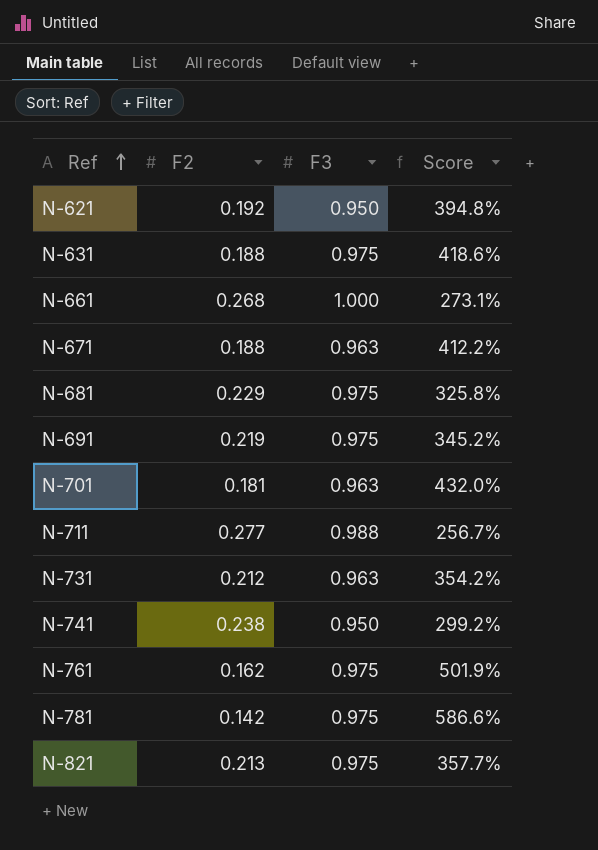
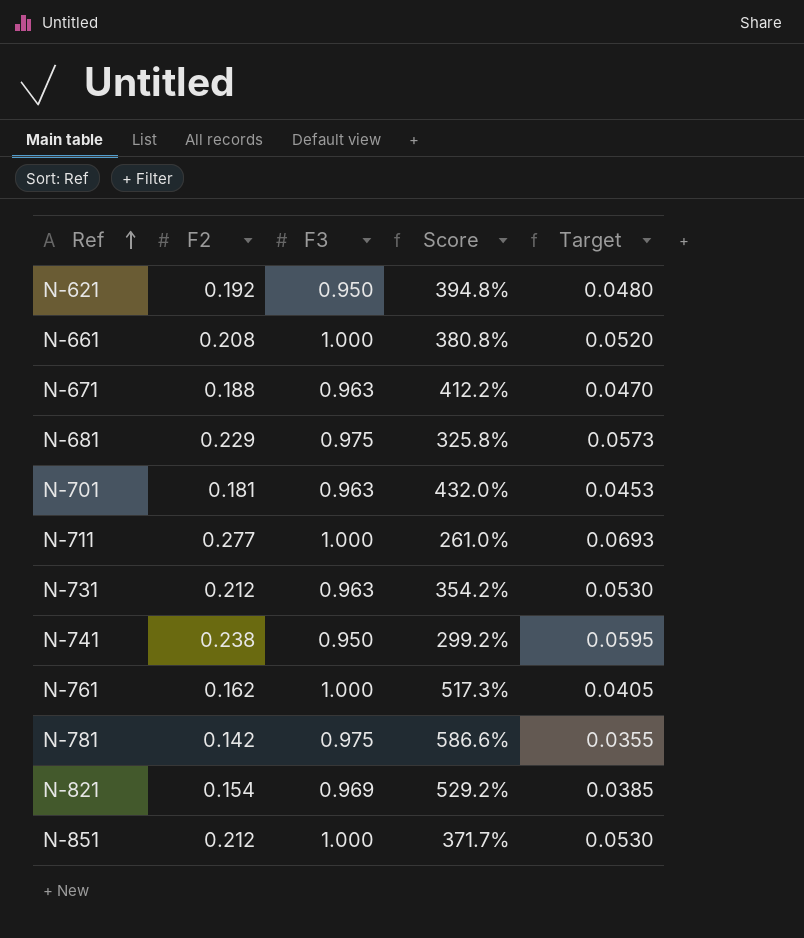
column Target | formula: none -> [F2] * 0.25
row N-631: 0.188 | 0.975 | 418.6% -> none
row N-691: 0.219 | 0.975 | 345.2% -> none
N-661 | F2: 0.268 -> 0.208
N-661 | Score: 273.1% -> 380.8%
N-711 | F3: 0.988 -> 1.000
N-711 | Score: 256.7% -> 261.0%
N-761 | F3: 0.975 -> 1.000
N-761 | Score: 501.9% -> 517.3%
N-821 | F2: 0.213 -> 0.154
N-821 | F3: 0.975 -> 0.969
N-821 | Score: 357.7% -> 529.2%
row N-851: none -> 0.212 | 1.000 | 371.7% | 0.0530

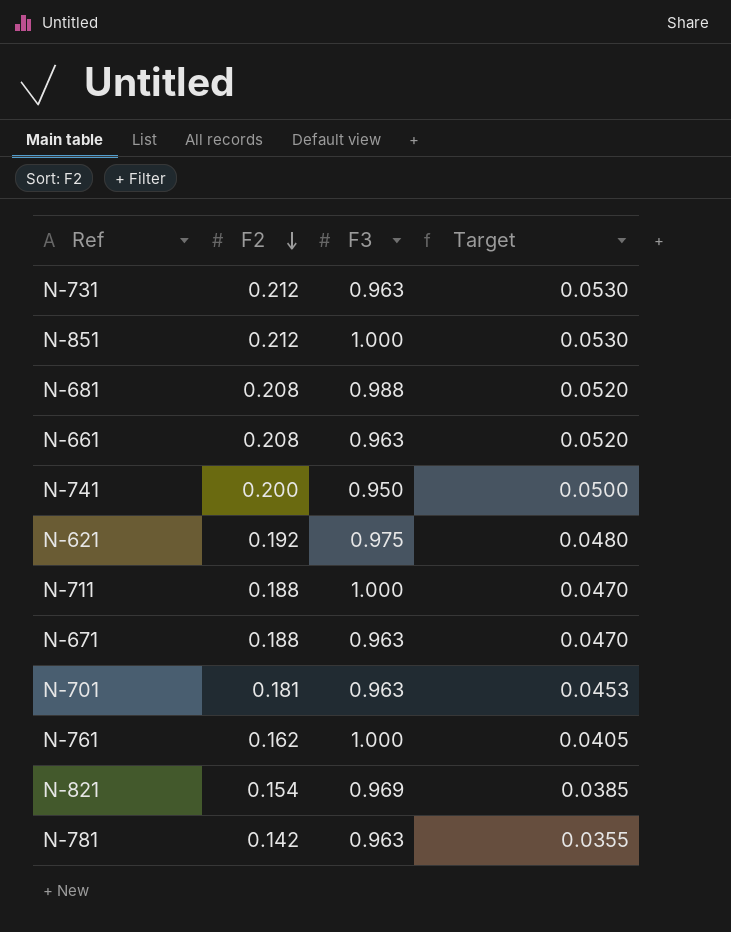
row order: Ref ascending -> F2 descending
column Score | formula: ([F3] - [F2]) / [F2] -> none
N-681 | F2: 0.229 -> 0.208
N-681 | F3: 0.975 -> 0.988
N-681 | Target: 0.0573 -> 0.0520
N-661 | F3: 1.000 -> 0.963
N-741 | F2: 0.238 -> 0.200
N-741 | Target: 0.0595 -> 0.0500
N-621 | F3: 0.950 -> 0.975
N-711 | F2: 0.277 -> 0.188
N-711 | Target: 0.0693 -> 0.0470
N-781 | F3: 0.975 -> 0.963

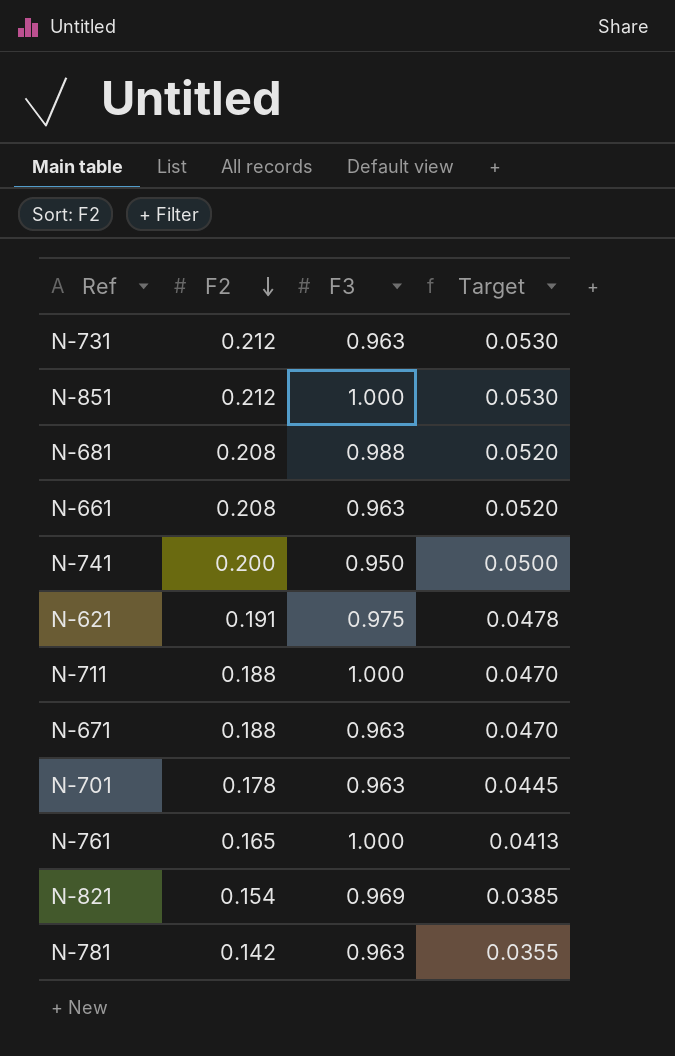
N-621 | F2: 0.192 -> 0.191
N-621 | Target: 0.0480 -> 0.0478
N-701 | F2: 0.181 -> 0.178
N-701 | Target: 0.0453 -> 0.0445
N-761 | F2: 0.162 -> 0.165
N-761 | Target: 0.0405 -> 0.0413

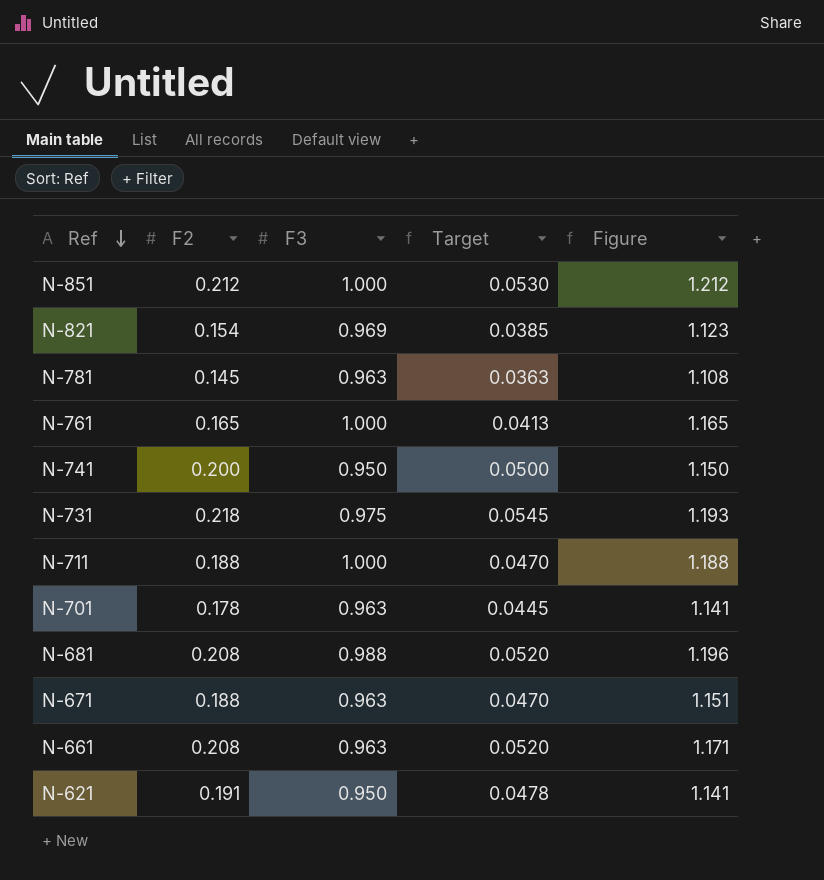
row order: F2 descending -> Ref descending
column Figure | formula: none -> [F2] + [F3]
N-781 | F2: 0.142 -> 0.145
N-781 | Target: 0.0355 -> 0.0363
N-731 | F2: 0.212 -> 0.218
N-731 | F3: 0.963 -> 0.975
N-731 | Target: 0.0530 -> 0.0545
N-621 | F3: 0.975 -> 0.950

